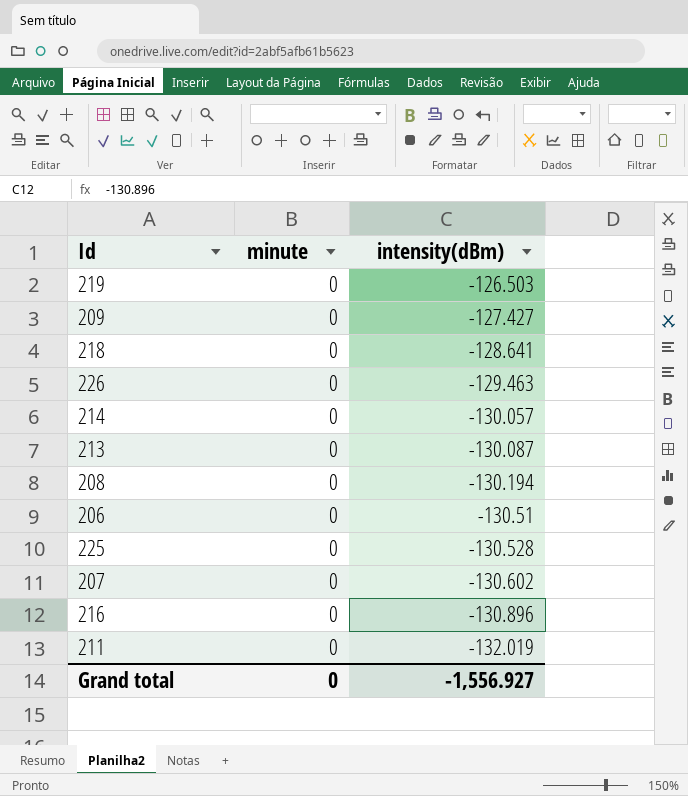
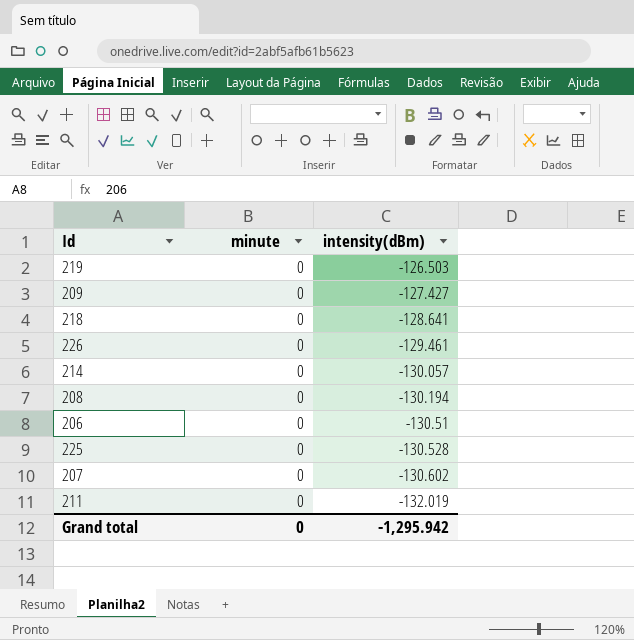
row 213: 0 | -130.087 -> none
row 216: 0 | -130.896 -> none
226 | intensity(dBm): -129.463 -> -129.461
Grand total | intensity(dBm): -1,556.927 -> -1,295.942

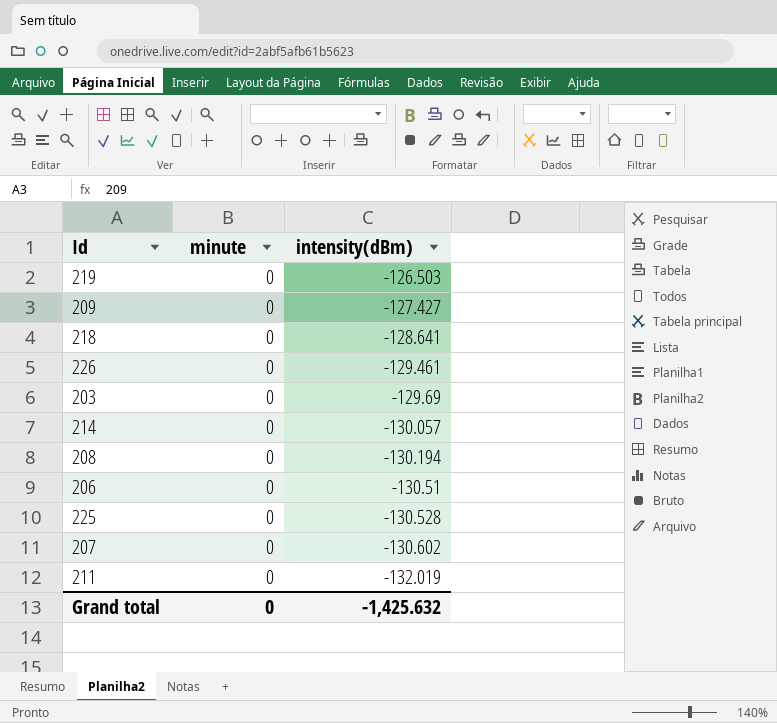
row 203: none -> 0 | -129.69
Grand total | intensity(dBm): -1,295.942 -> -1,425.632

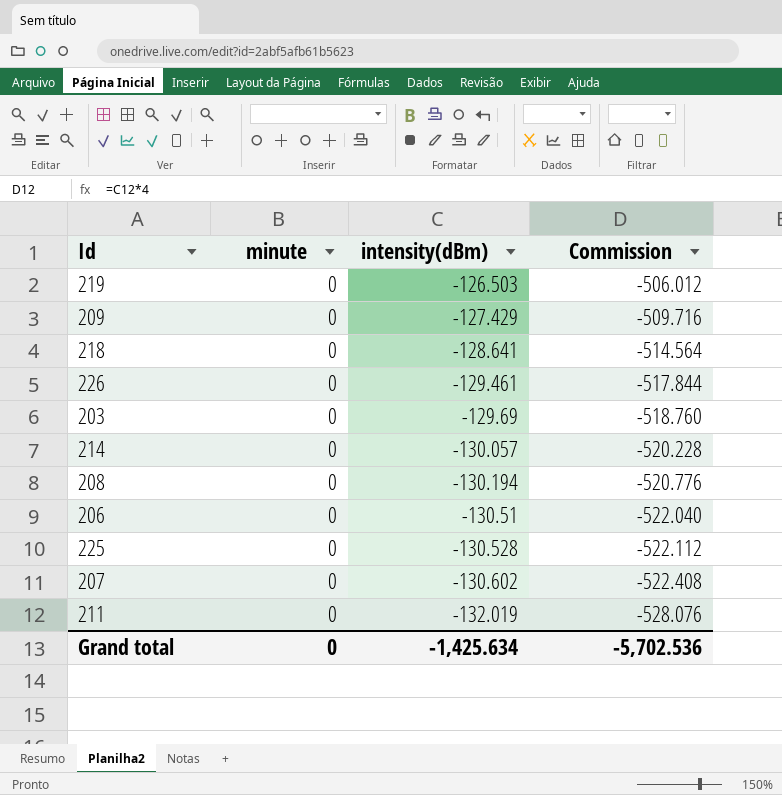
column Commission | formula: none -> [intensity(dBm)] * 4
209 | intensity(dBm): -127.427 -> -127.429
Grand total | intensity(dBm): -1,425.632 -> -1,425.634

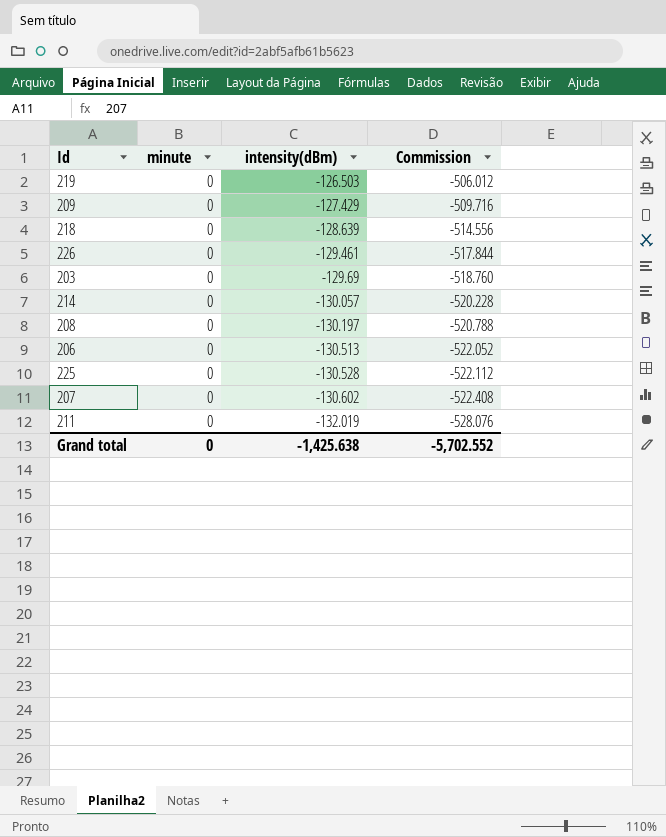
218 | intensity(dBm): -128.641 -> -128.639
218 | Commission: -514.564 -> -514.556
208 | intensity(dBm): -130.194 -> -130.197
208 | Commission: -520.776 -> -520.788
206 | intensity(dBm): -130.51 -> -130.513
206 | Commission: -522.040 -> -522.052
Grand total | intensity(dBm): -1,425.634 -> -1,425.638
Grand total | Commission: -5,702.536 -> -5,702.552

